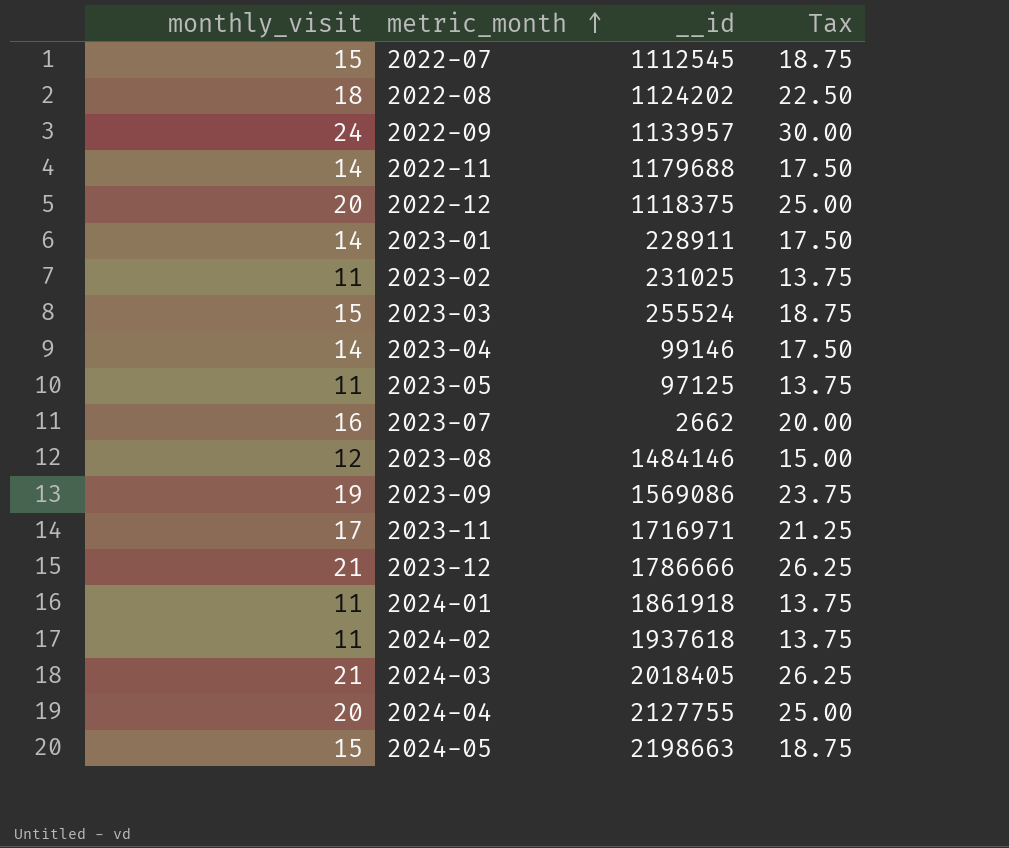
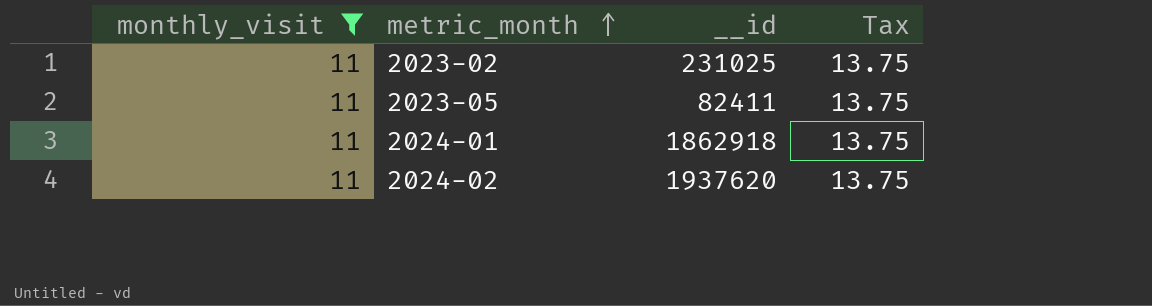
filter: none -> monthly_visit = 11
2023-05 | __id: 97125 -> 82411
2024-01 | __id: 1861918 -> 1862918
2024-02 | __id: 1937618 -> 1937620

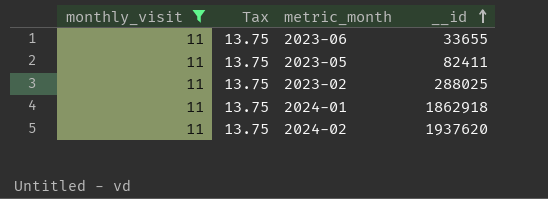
row order: metric_month ascending -> __id ascending
column Tax | position: 4 -> 2
row 2023-06: none -> 11 | 13.75 | 33655
2023-02 | __id: 231025 -> 288025

